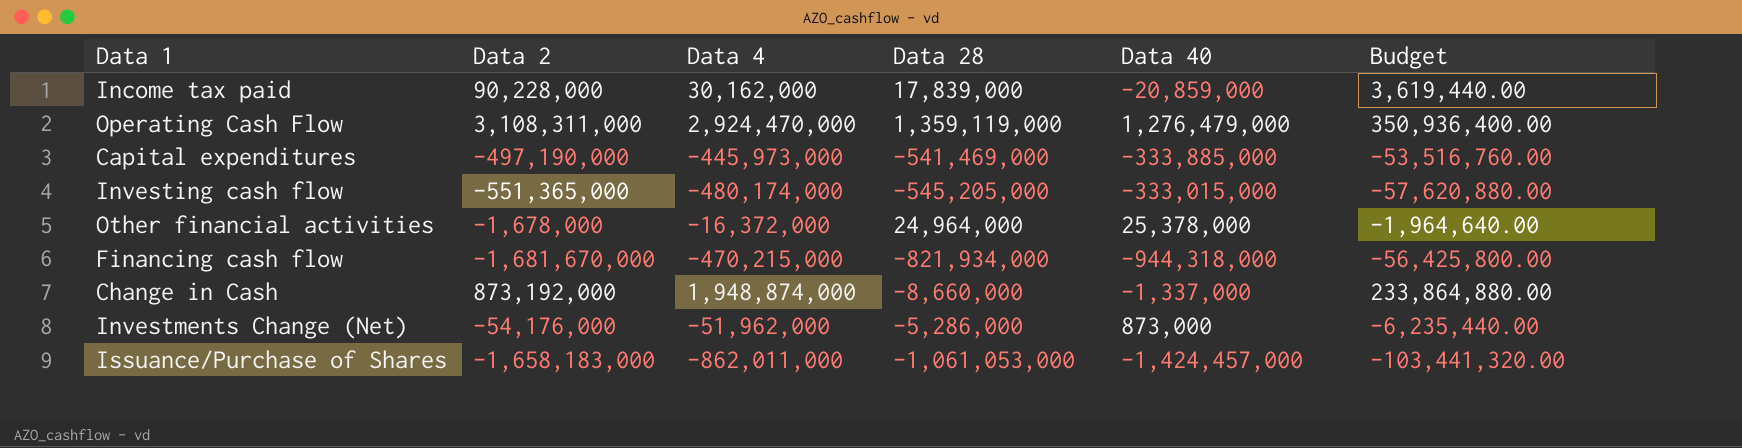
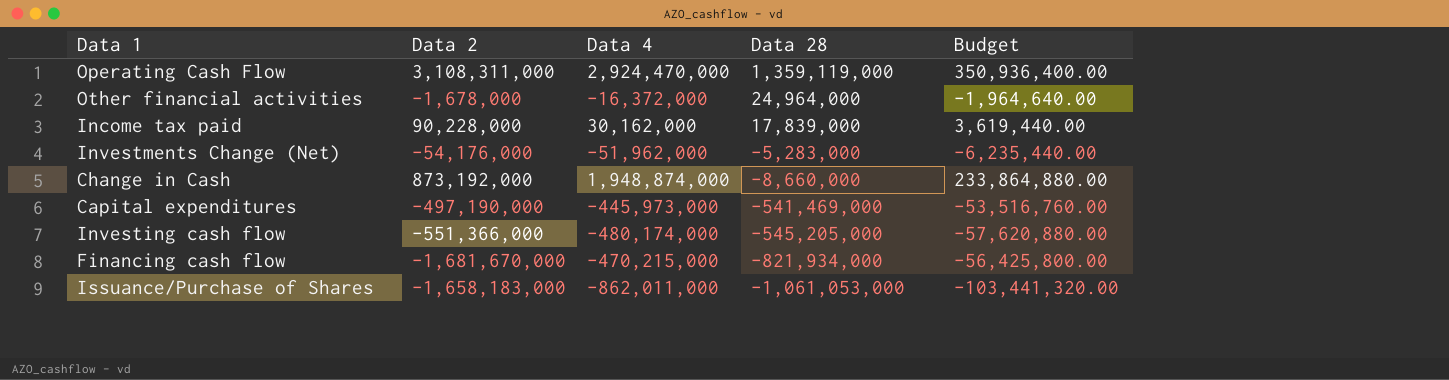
row order: none -> Data 28 descending
column Data 40 | position: 5 -> none
Investments Change (Net) | Data 28: -5,286,000 -> -5,283,000
Investing cash flow | Data 2: -551,365,000 -> -551,366,000

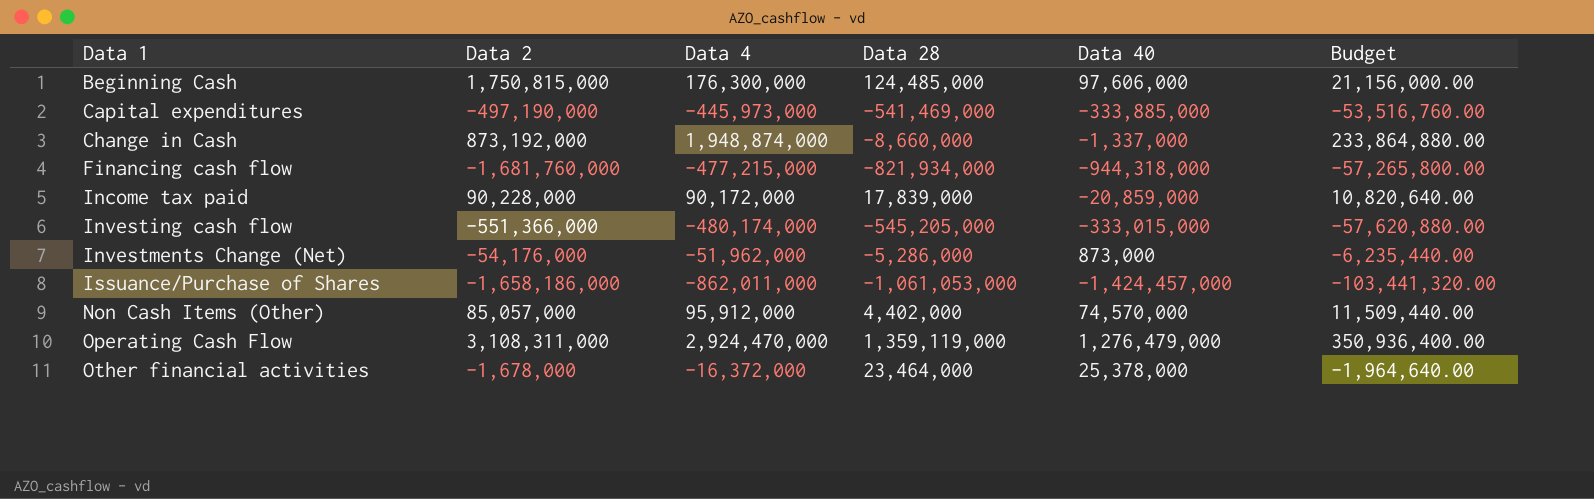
row order: Data 28 descending -> Data 1 ascending
column Data 40 | position: none -> 5
row Beginning Cash: none -> 1,750,815,000 | 176,300,000 | 124,485,000 | 97,606,000 | 21,156,000.00
Financing cash flow | Data 2: -1,681,670,000 -> -1,681,760,000
Financing cash flow | Data 4: -470,215,000 -> -477,215,000
Financing cash flow | Budget: -56,425,800.00 -> -57,265,800.00
Income tax paid | Data 4: 30,162,000 -> 90,172,000
Income tax paid | Budget: 3,619,440.00 -> 10,820,640.00
Investments Change (Net) | Data 28: -5,283,000 -> -5,286,000
Issuance/Purchase of Shares | Data 2: -1,658,183,000 -> -1,658,186,000
row Non Cash Items (Other): none -> 85,057,000 | 95,912,000 | 4,402,000 | 74,570,000 | 11,509,440.00
Other financial activities | Data 28: 24,964,000 -> 23,464,000

